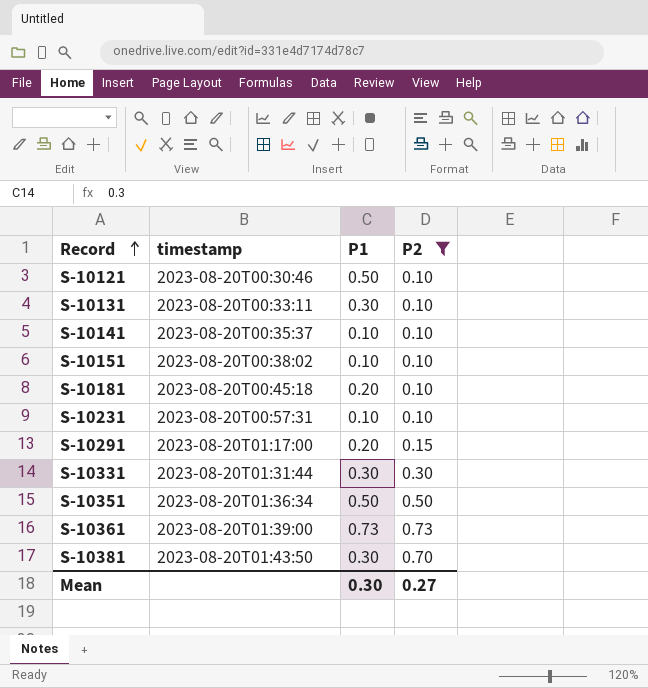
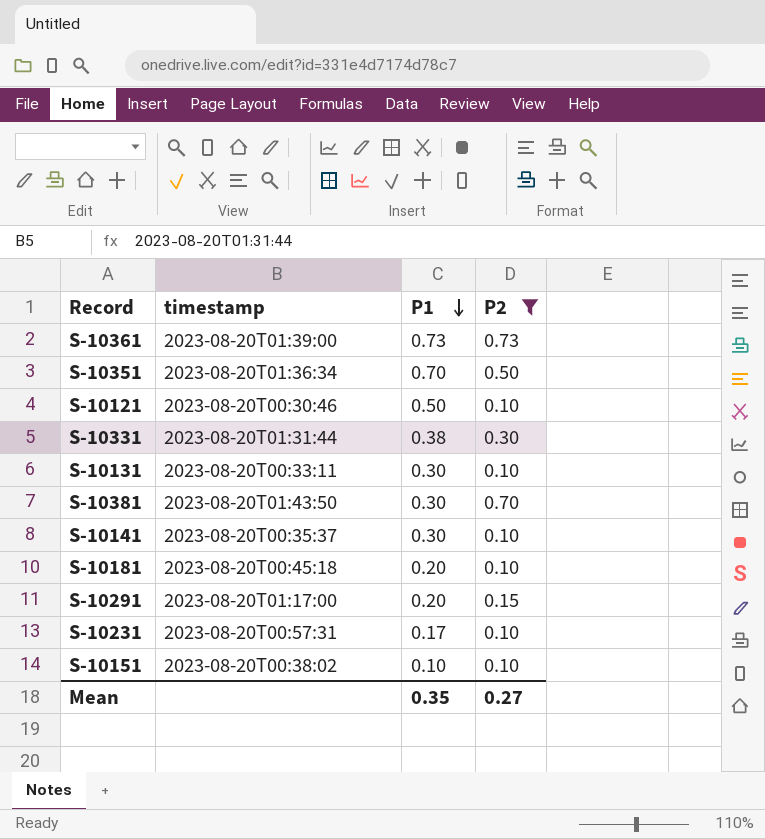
row order: Record ascending -> P1 descending
S-10351 | P1: 0.50 -> 0.70
S-10331 | P1: 0.30 -> 0.38
S-10141 | P1: 0.10 -> 0.30
S-10231 | P1: 0.10 -> 0.17
Mean | P1: 0.30 -> 0.35

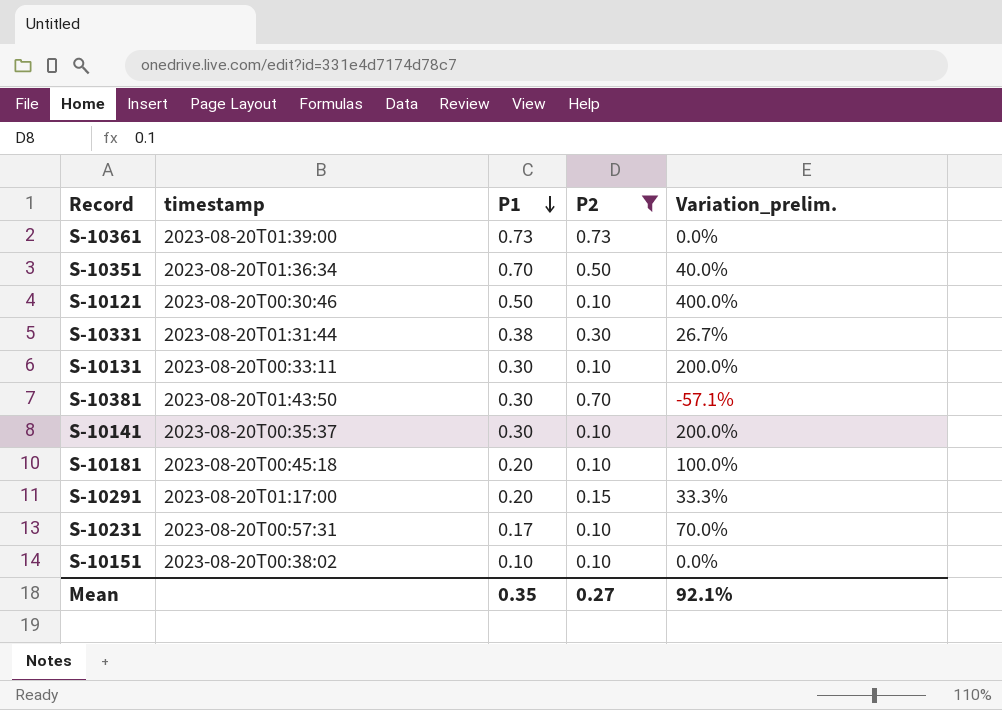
column Variation_prelim. | formula: none -> ([P1] - [P2]) / [P2]

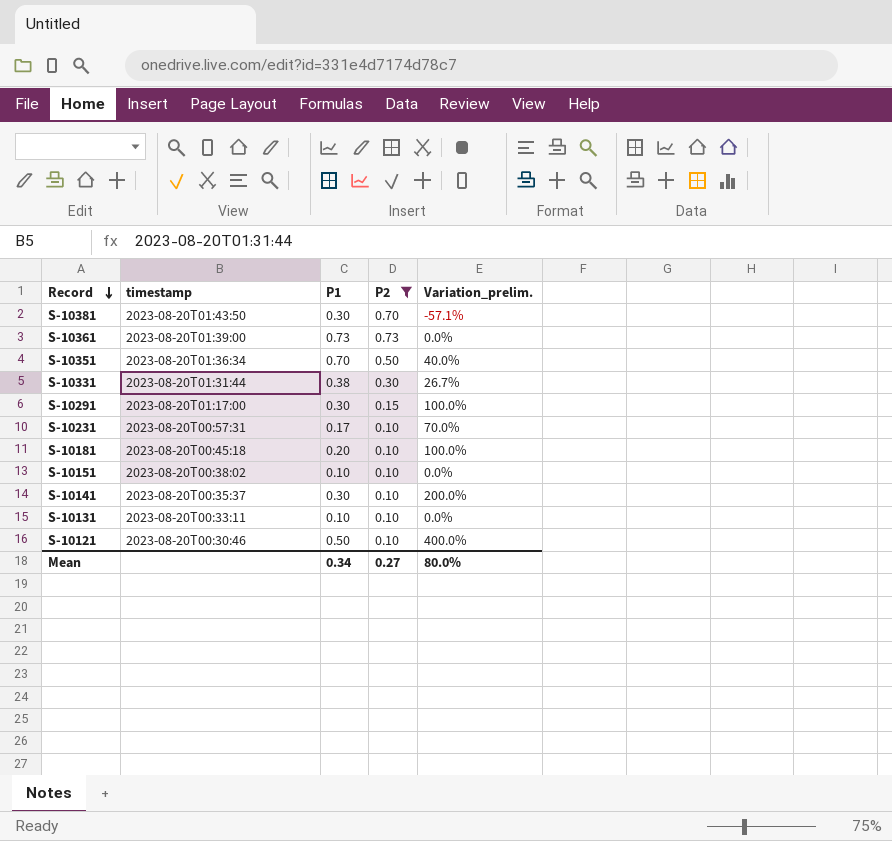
row order: P1 descending -> Record descending
S-10291 | P1: 0.20 -> 0.30
S-10291 | Variation_prelim.: 33.3% -> 100.0%
S-10131 | P1: 0.30 -> 0.10
S-10131 | Variation_prelim.: 200.0% -> 0.0%
Mean | P1: 0.35 -> 0.34
Mean | Variation_prelim.: 92.1% -> 80.0%

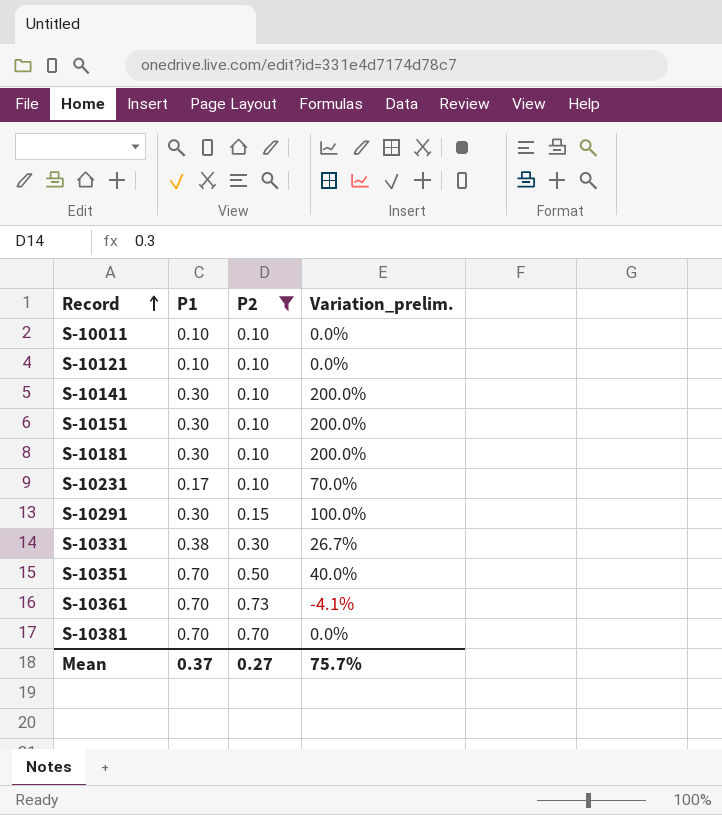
row order: Record descending -> Record ascending
column timestamp | position: 2 -> none
row S-10131: 2023-08-20T00:33:11 | 0.10 | 0.10 | 0.0% -> none
row S-10011: none -> 0.10 | 0.10 | 0.0%
S-10121 | P1: 0.50 -> 0.10
S-10121 | Variation_prelim.: 400.0% -> 0.0%
S-10151 | P1: 0.10 -> 0.30
S-10151 | Variation_prelim.: 0.0% -> 200.0%
S-10181 | P1: 0.20 -> 0.30
S-10181 | Variation_prelim.: 100.0% -> 200.0%
S-10361 | P1: 0.73 -> 0.70
S-10361 | Variation_prelim.: 0.0% -> -4.1%
S-10381 | P1: 0.30 -> 0.70
S-10381 | Variation_prelim.: -57.1% -> 0.0%
Mean | P1: 0.34 -> 0.37
Mean | Variation_prelim.: 80.0% -> 75.7%

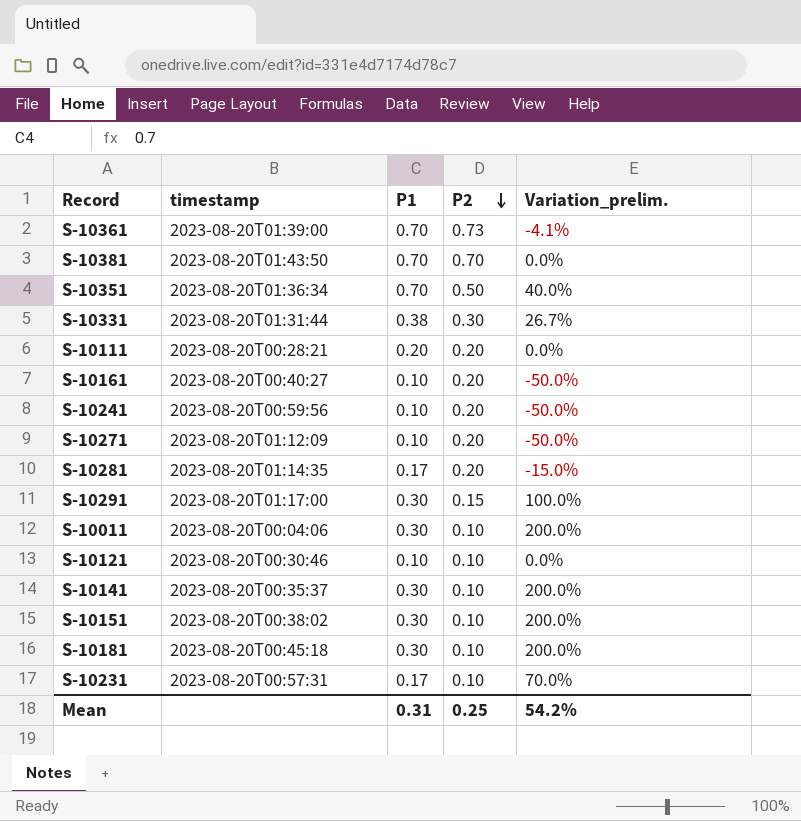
filter: P2 != 0.20 -> none
row order: Record ascending -> P2 descending
column timestamp | position: none -> 2
S-10011 | P1: 0.10 -> 0.30
S-10011 | Variation_prelim.: 0.0% -> 200.0%
Mean | P1: 0.37 -> 0.31
Mean | P2: 0.27 -> 0.25
Mean | Variation_prelim.: 75.7% -> 54.2%

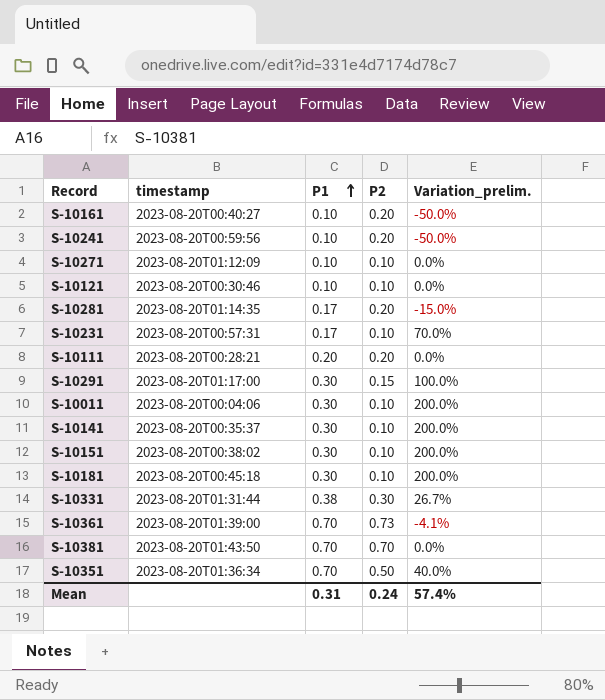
row order: P2 descending -> P1 ascending
S-10271 | P2: 0.20 -> 0.10
S-10271 | Variation_prelim.: -50.0% -> 0.0%
Mean | P2: 0.25 -> 0.24
Mean | Variation_prelim.: 54.2% -> 57.4%

